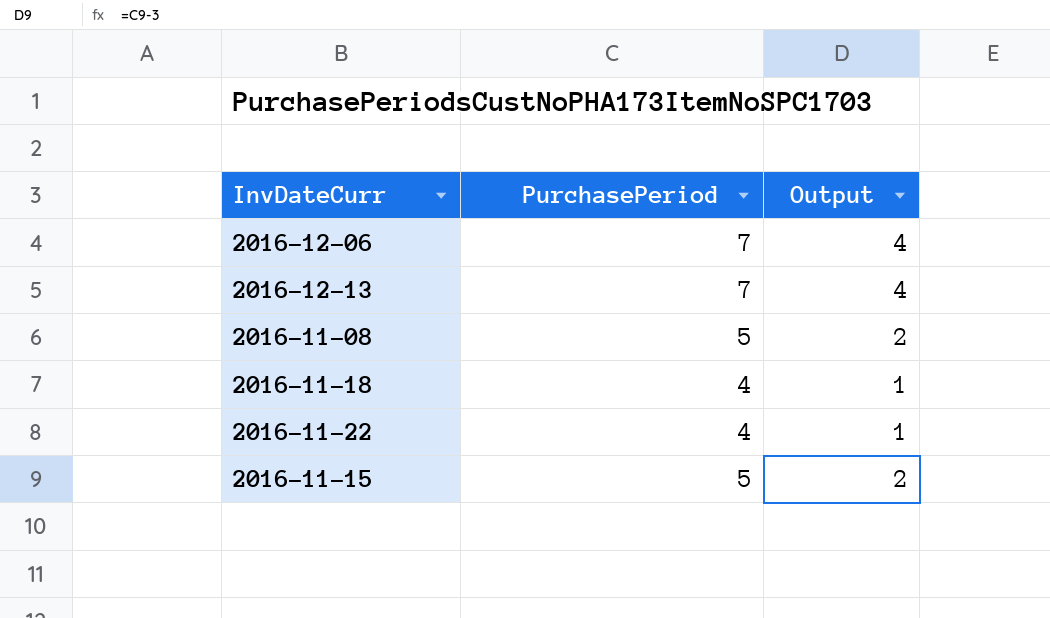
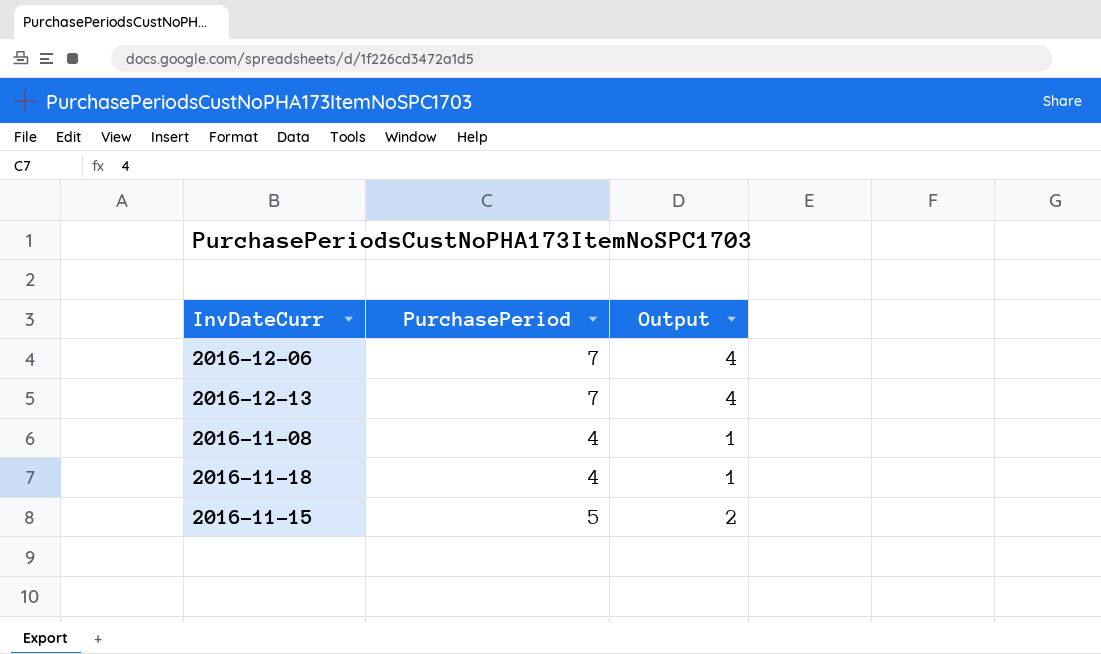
row 2016-11-22: 4 | 1 -> none
2016-11-08 | PurchasePeriod: 5 -> 4
2016-11-08 | Output: 2 -> 1

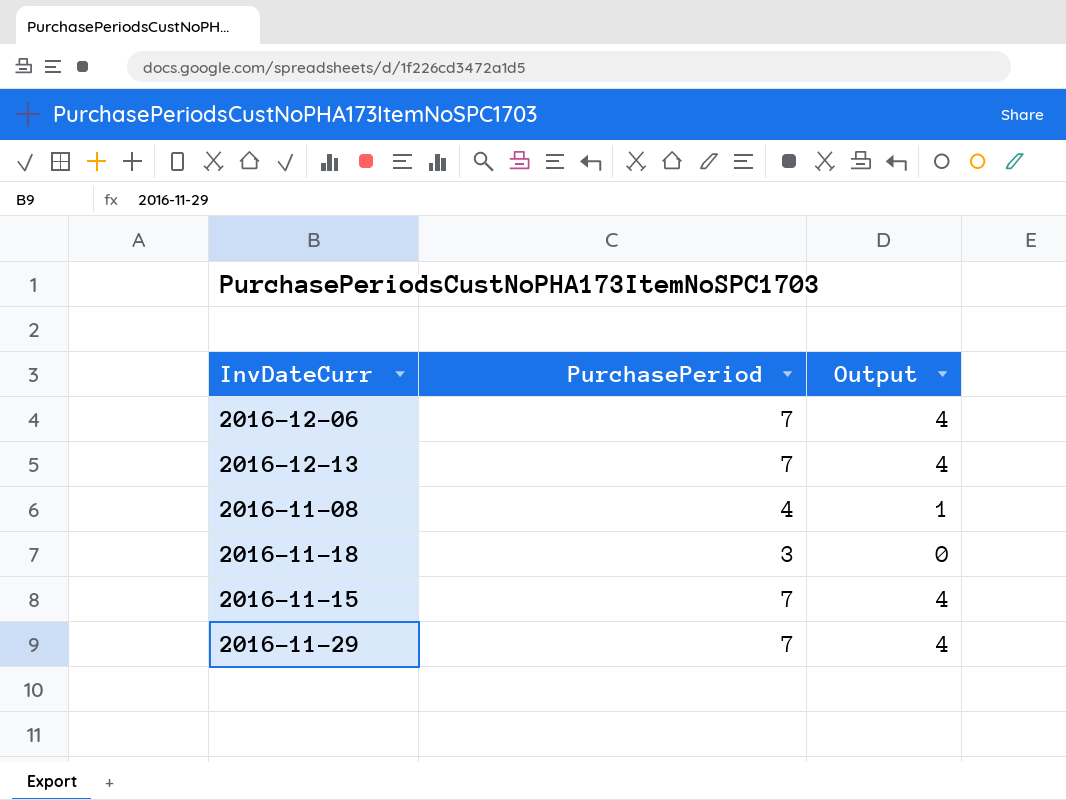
2016-11-18 | PurchasePeriod: 4 -> 3
2016-11-18 | Output: 1 -> 0
2016-11-15 | PurchasePeriod: 5 -> 7
2016-11-15 | Output: 2 -> 4
row 2016-11-29: none -> 7 | 4

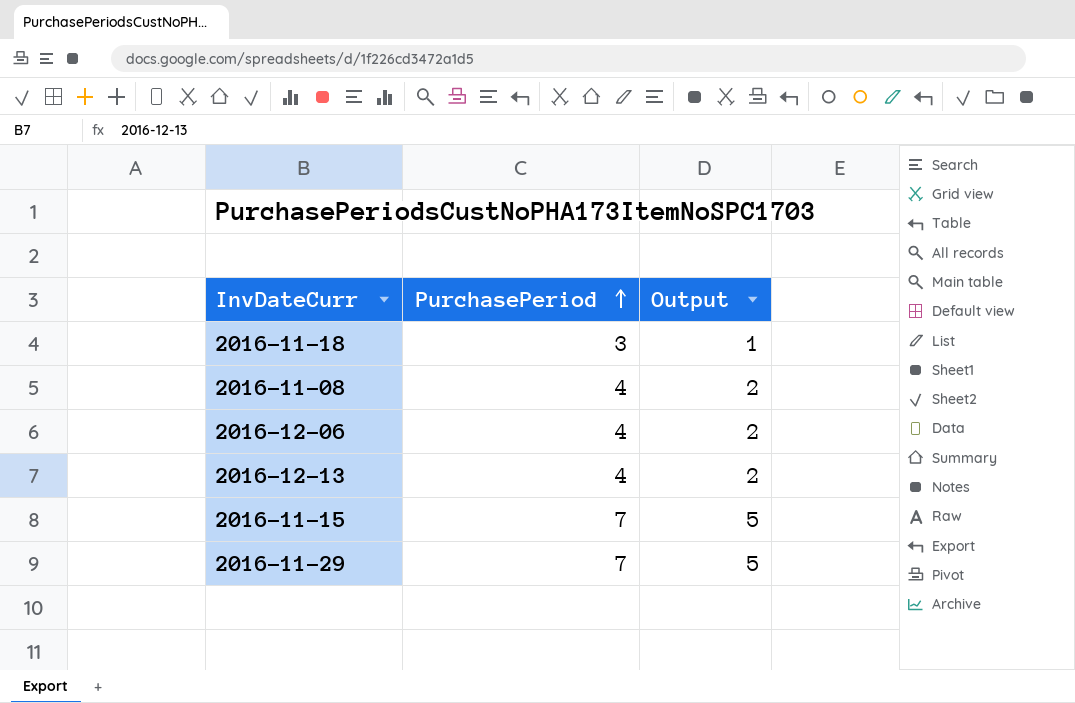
row order: none -> PurchasePeriod ascending
column Output | formula: [PurchasePeriod] - 3 -> [PurchasePeriod] - 2
2016-12-06 | PurchasePeriod: 7 -> 4
2016-12-13 | PurchasePeriod: 7 -> 4

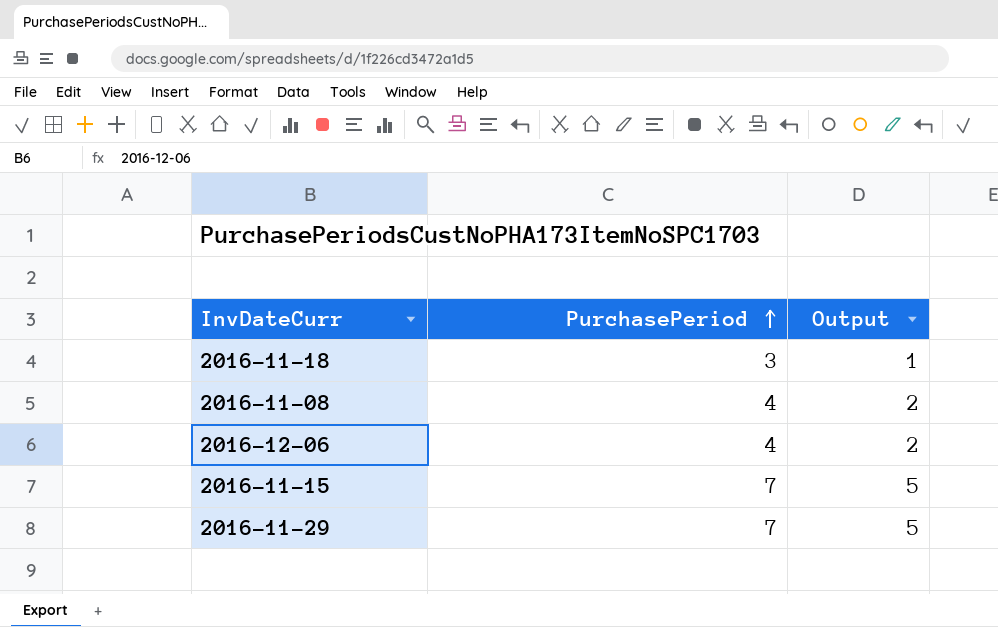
row 2016-12-13: 4 | 2 -> none

